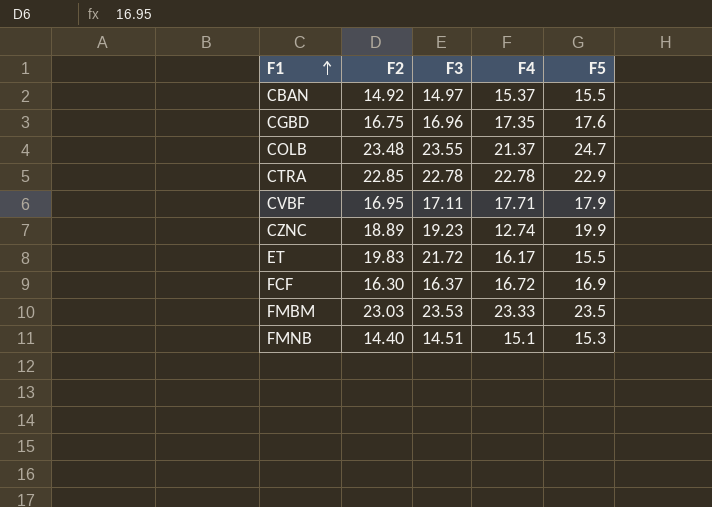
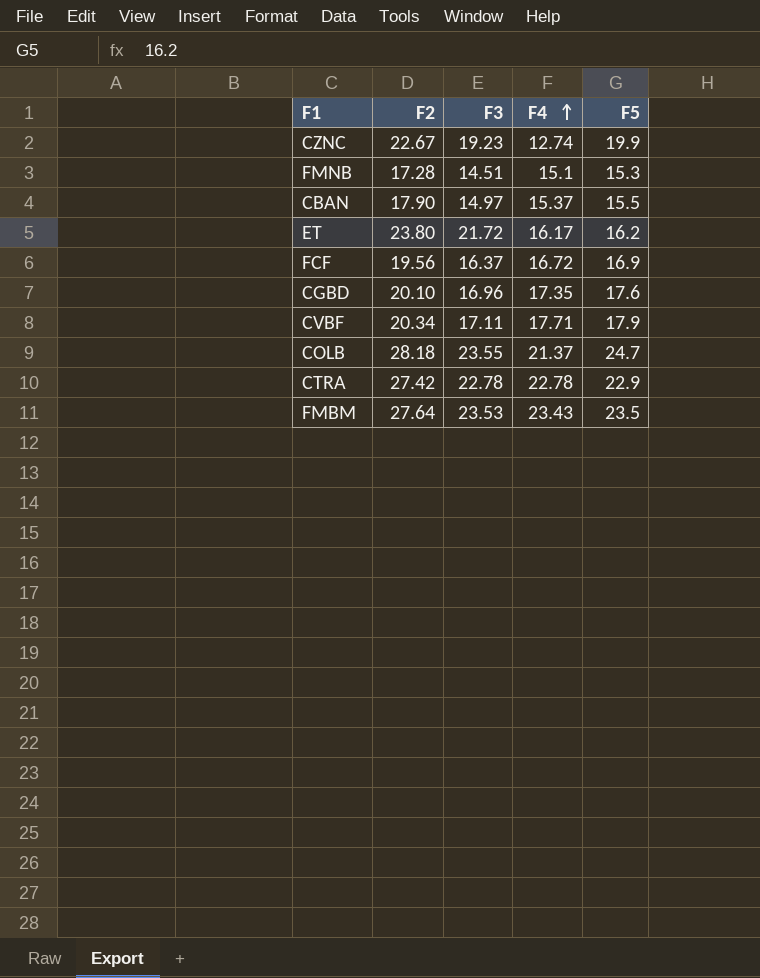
row order: F1 ascending -> F4 ascending
CZNC | F2: 18.89 -> 22.67
FMNB | F2: 14.40 -> 17.28
CBAN | F2: 14.92 -> 17.90
ET | F2: 19.83 -> 23.80
ET | F5: 15.5 -> 16.2
FCF | F2: 16.30 -> 19.56
CGBD | F2: 16.75 -> 20.10
CVBF | F2: 16.95 -> 20.34
COLB | F2: 23.48 -> 28.18
CTRA | F2: 22.85 -> 27.42
FMBM | F2: 23.03 -> 27.64
FMBM | F4: 23.33 -> 23.43

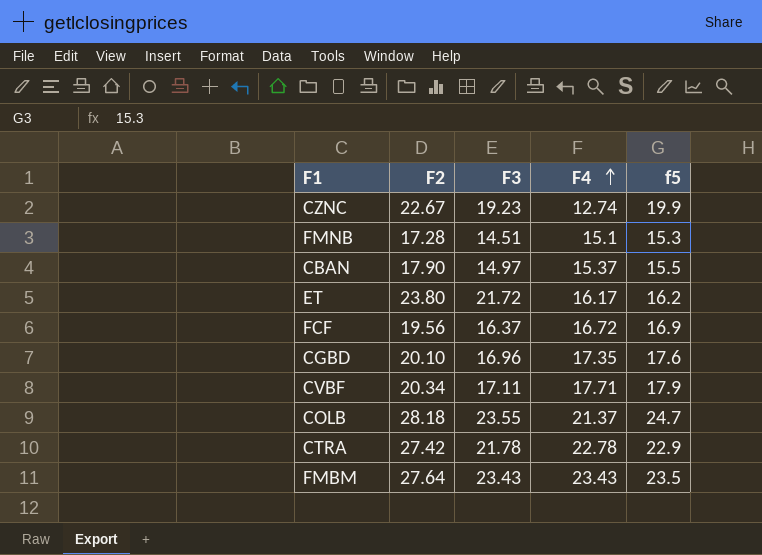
column name: F5 -> f5
CTRA | F3: 22.78 -> 21.78
FMBM | F3: 23.53 -> 23.43

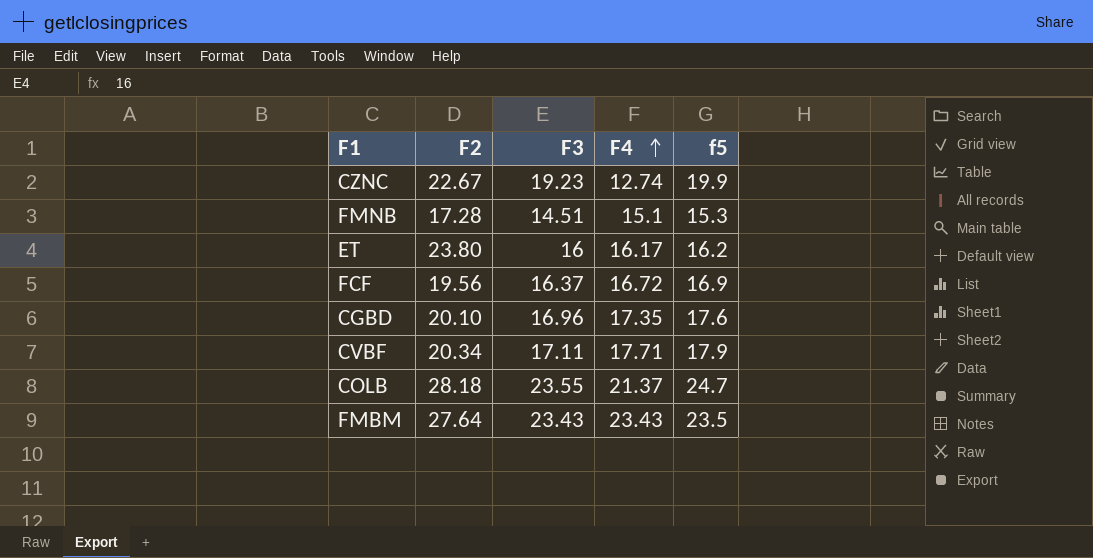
row CBAN: 17.90 | 14.97 | 15.37 | 15.5 -> none
row CTRA: 27.42 | 21.78 | 22.78 | 22.9 -> none
ET | F3: 21.72 -> 16

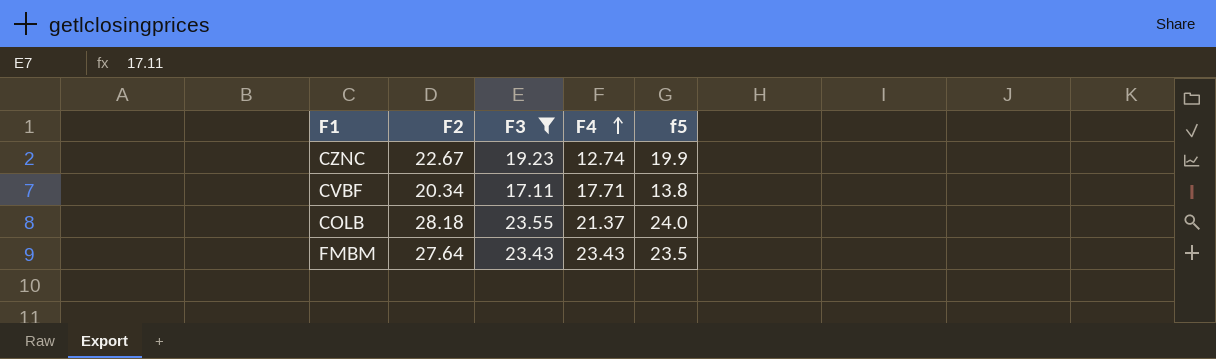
filter: none -> F3 >= 17.11
CVBF | f5: 17.9 -> 13.8
COLB | f5: 24.7 -> 24.0

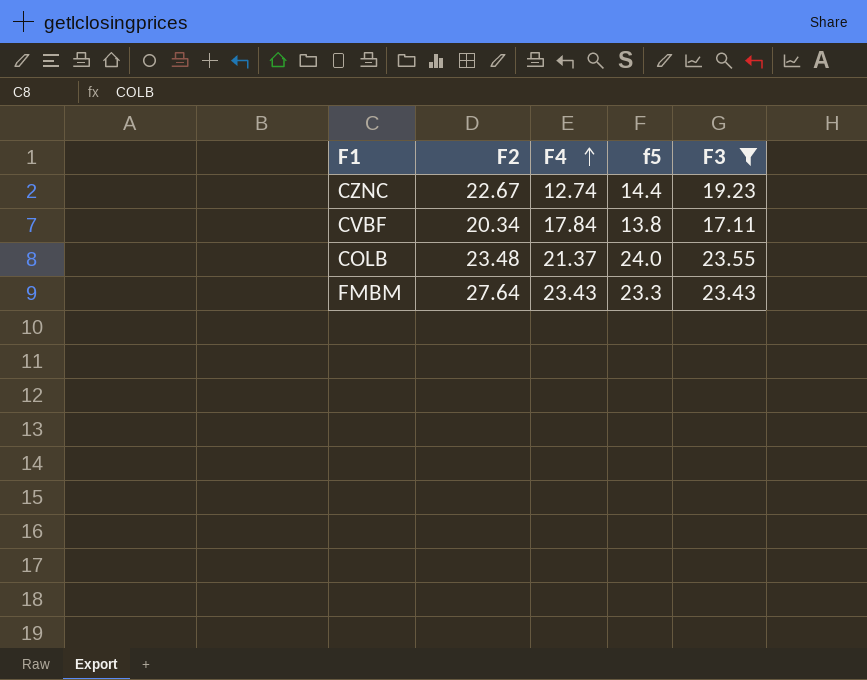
column F3 | position: 3 -> 5
CZNC | f5: 19.9 -> 14.4
CVBF | F4: 17.71 -> 17.84
COLB | F2: 28.18 -> 23.48
FMBM | f5: 23.5 -> 23.3

